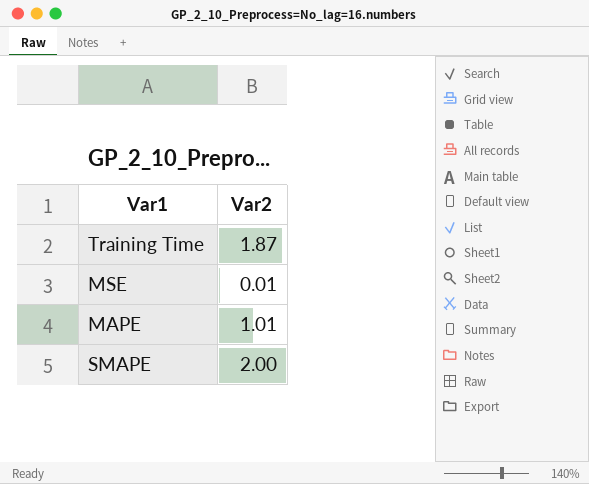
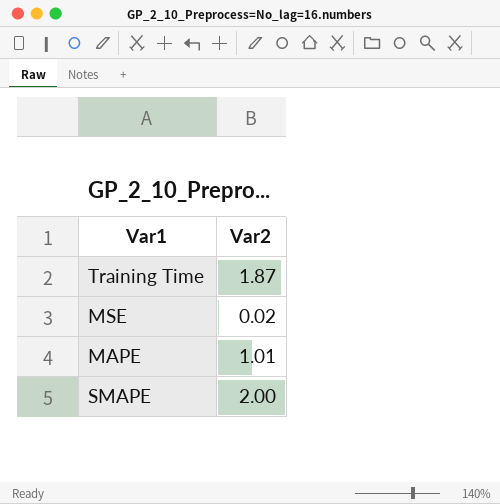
MSE | Var2: 0.01 -> 0.02

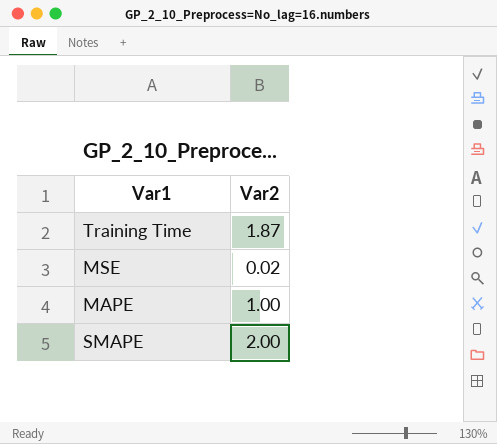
MAPE | Var2: 1.01 -> 1.00

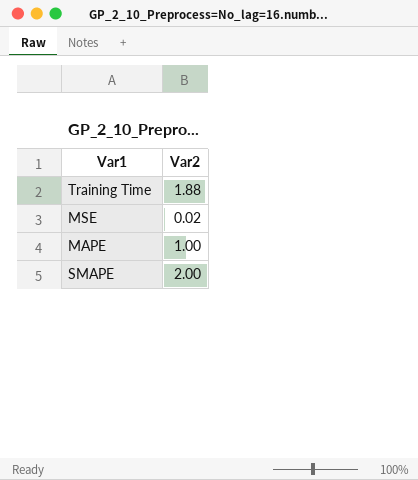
Training Time | Var2: 1.87 -> 1.88

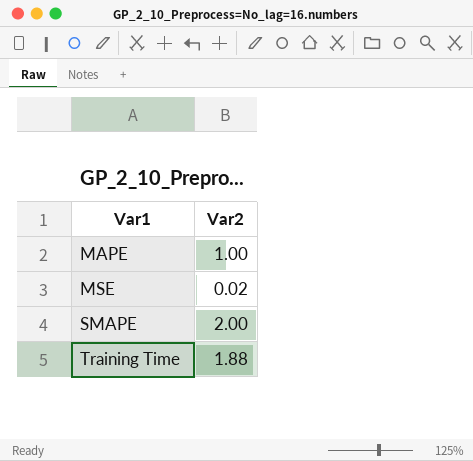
row order: none -> Var1 ascending

